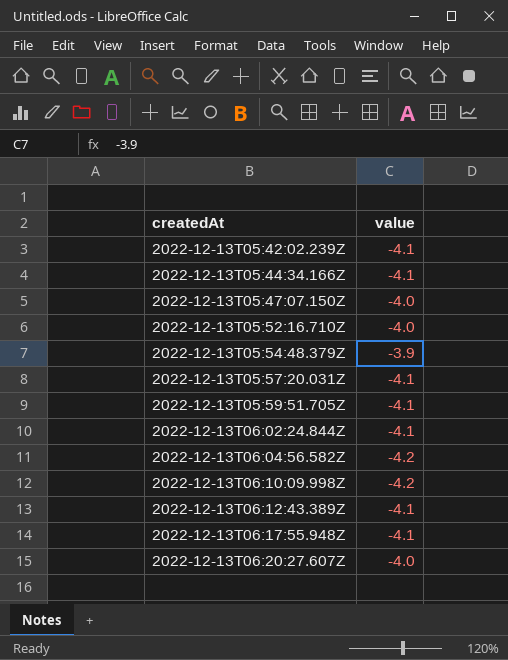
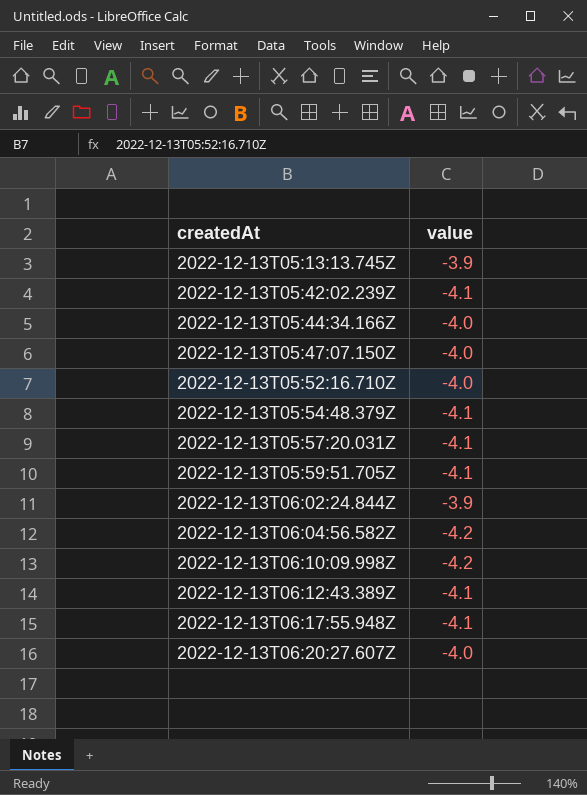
row 2022-12-13T05:13:13.745Z: none -> -3.9
2022-12-13T05:44:34.166Z | value: -4.1 -> -4.0
2022-12-13T05:54:48.379Z | value: -3.9 -> -4.1
2022-12-13T06:02:24.844Z | value: -4.1 -> -3.9

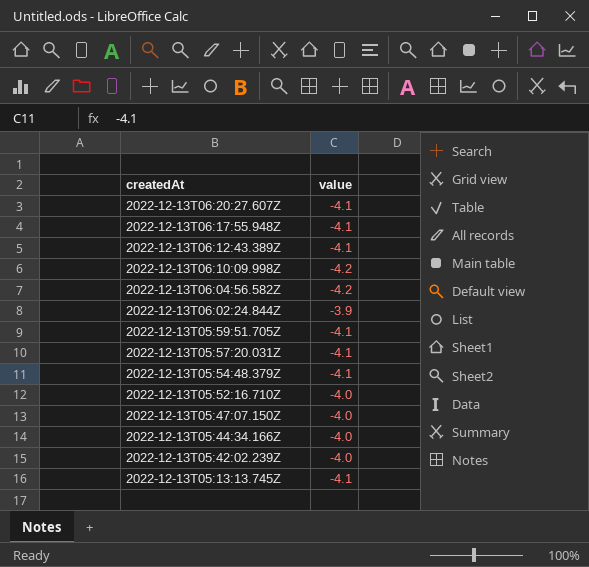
row order: createdAt ascending -> createdAt descending
2022-12-13T06:20:27.607Z | value: -4.0 -> -4.1
2022-12-13T05:42:02.239Z | value: -4.1 -> -4.0
2022-12-13T05:13:13.745Z | value: -3.9 -> -4.1

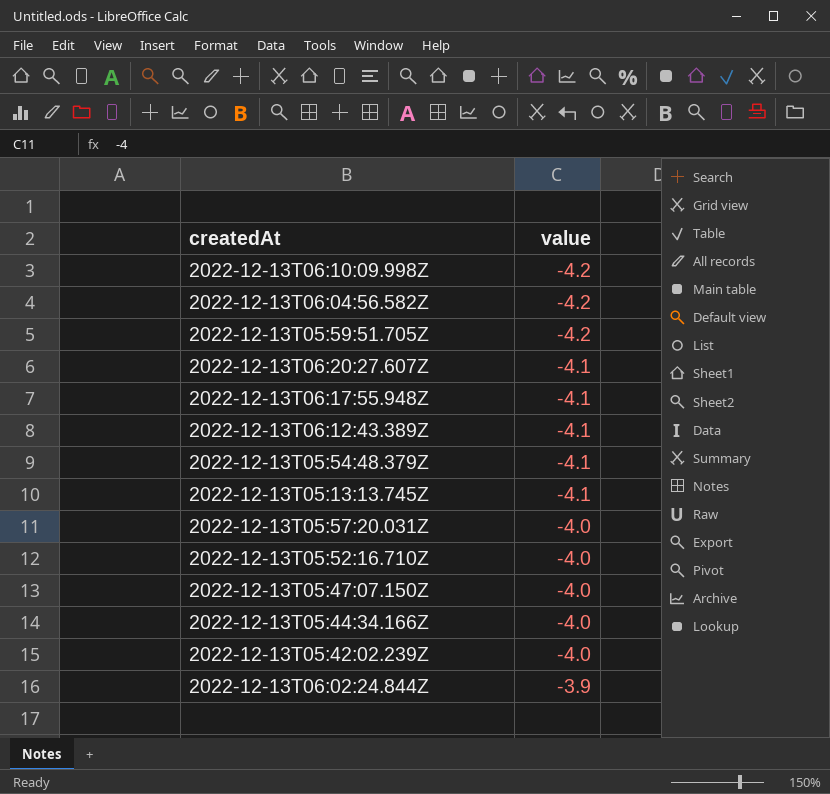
row order: createdAt descending -> value ascending
2022-12-13T05:59:51.705Z | value: -4.1 -> -4.2
2022-12-13T05:57:20.031Z | value: -4.1 -> -4.0

